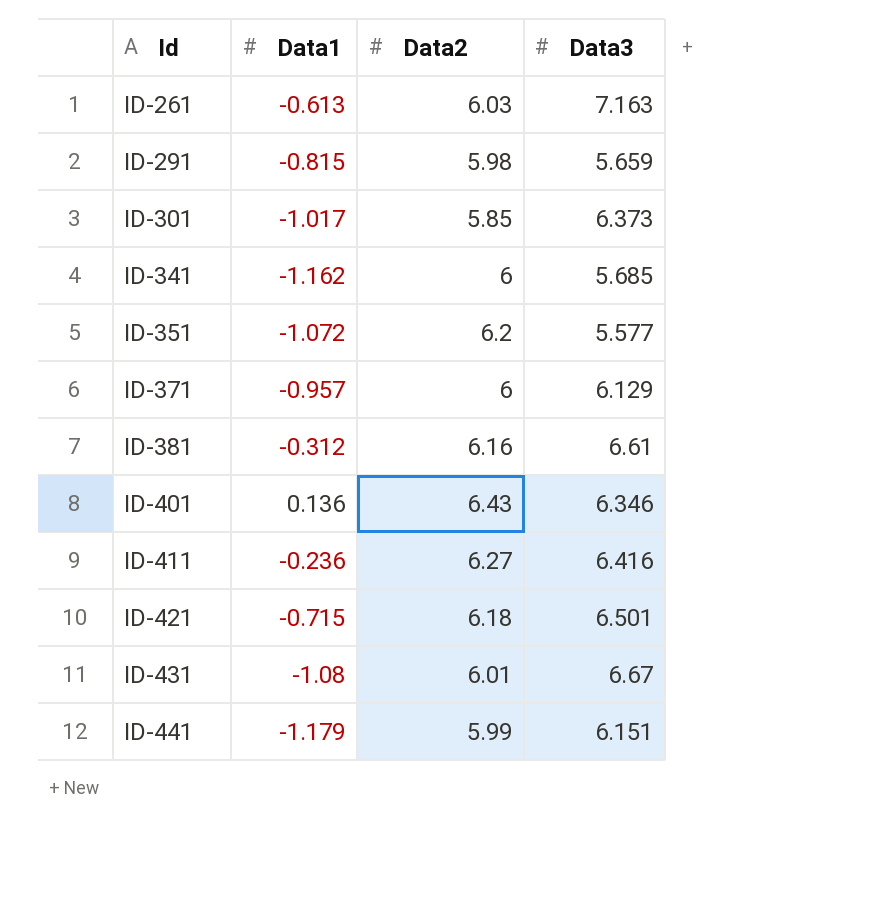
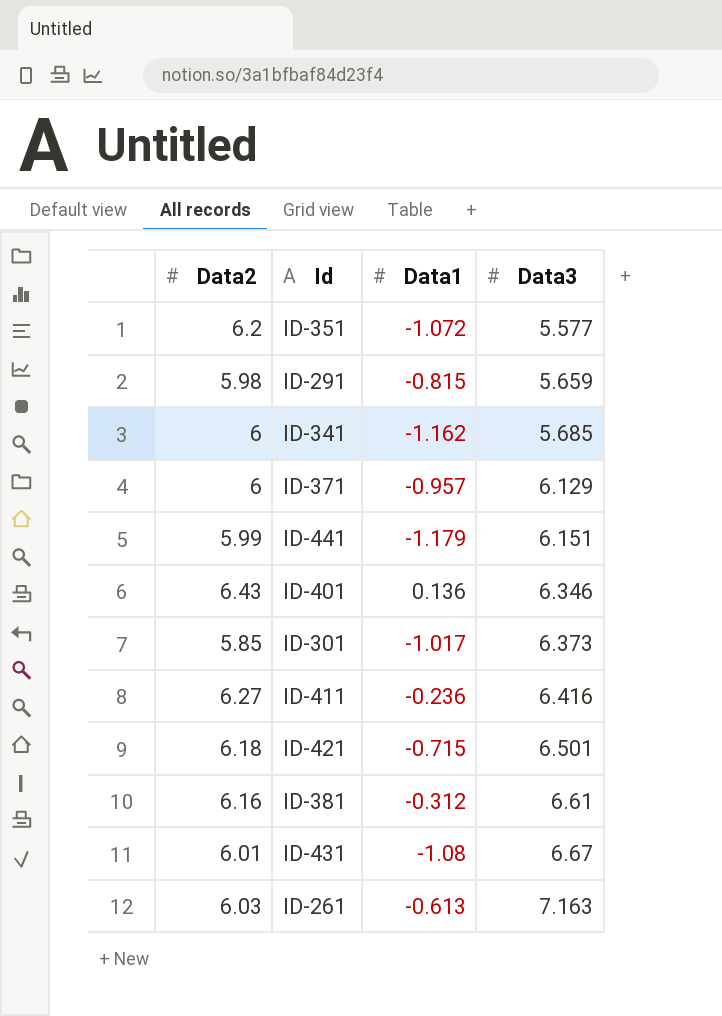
row order: Id ascending -> Data3 ascending
column Data2 | position: 3 -> 1

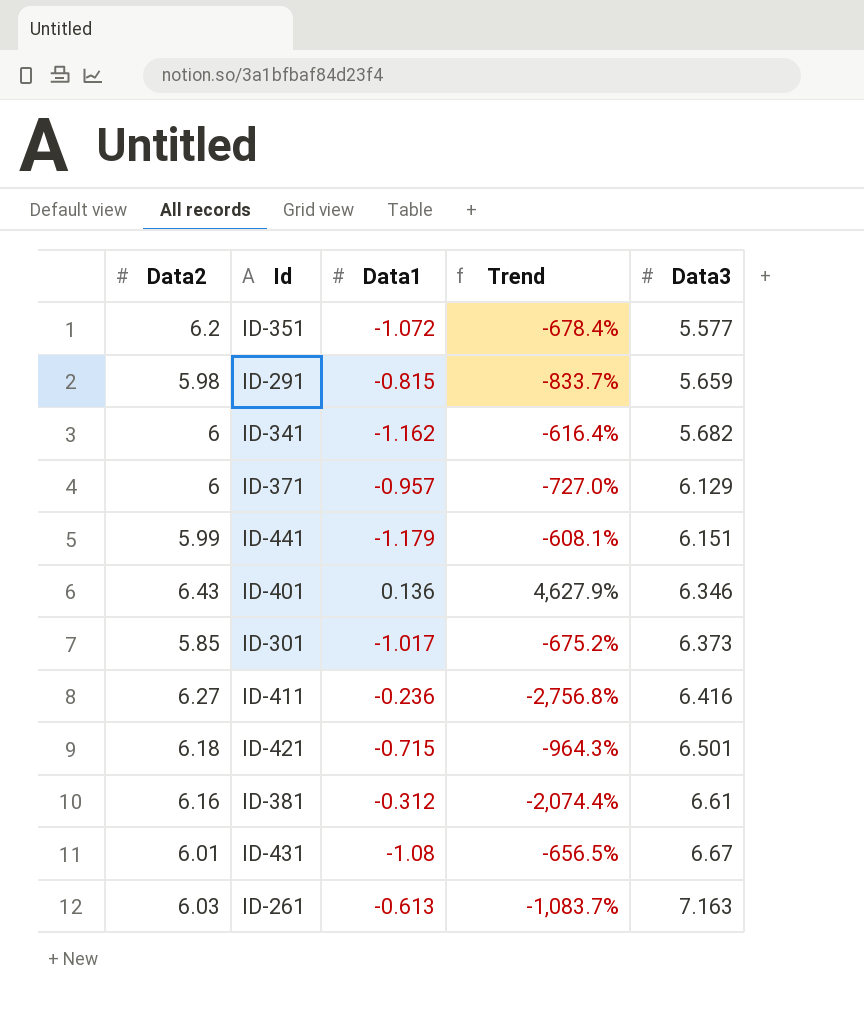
column Trend | formula: none -> ([Data2] - [Data1]) / [Data1]
ID-341 | Data3: 5.685 -> 5.682

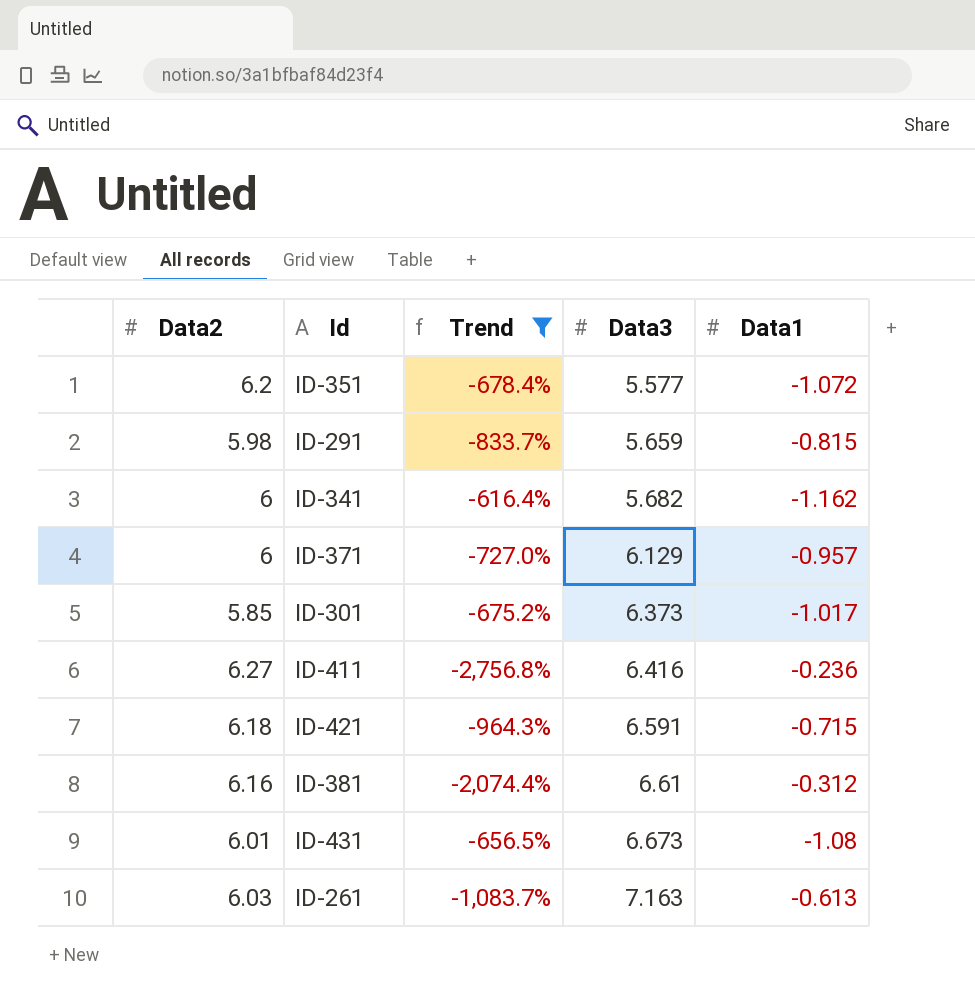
filter: none -> Trend <= -616.4%
column Data1 | position: 3 -> 5
ID-421 | Data3: 6.501 -> 6.591
ID-431 | Data3: 6.67 -> 6.673

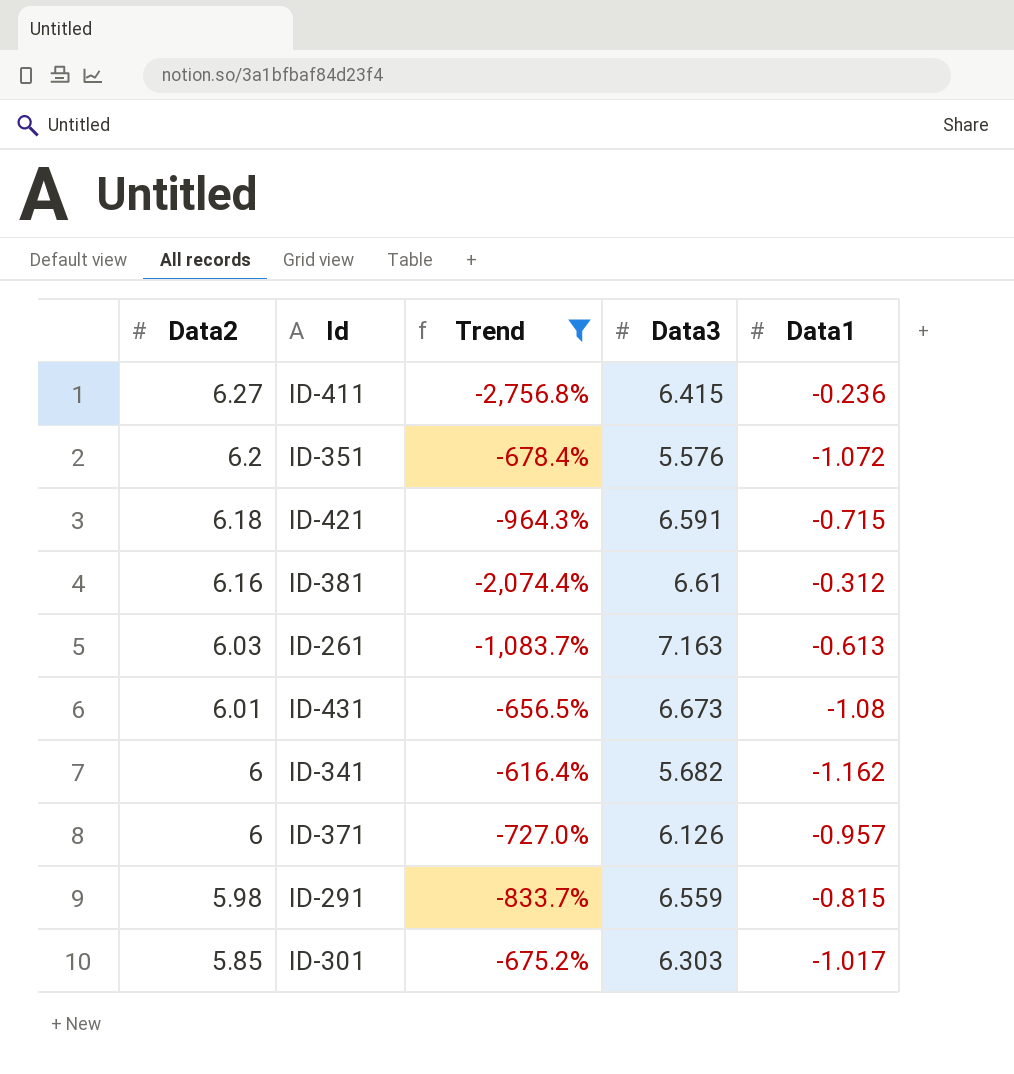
row order: Data3 ascending -> Data2 descending
ID-411 | Data3: 6.416 -> 6.415
ID-351 | Data3: 5.577 -> 5.576
ID-371 | Data3: 6.129 -> 6.126
ID-291 | Data3: 5.659 -> 6.559
ID-301 | Data3: 6.373 -> 6.303

